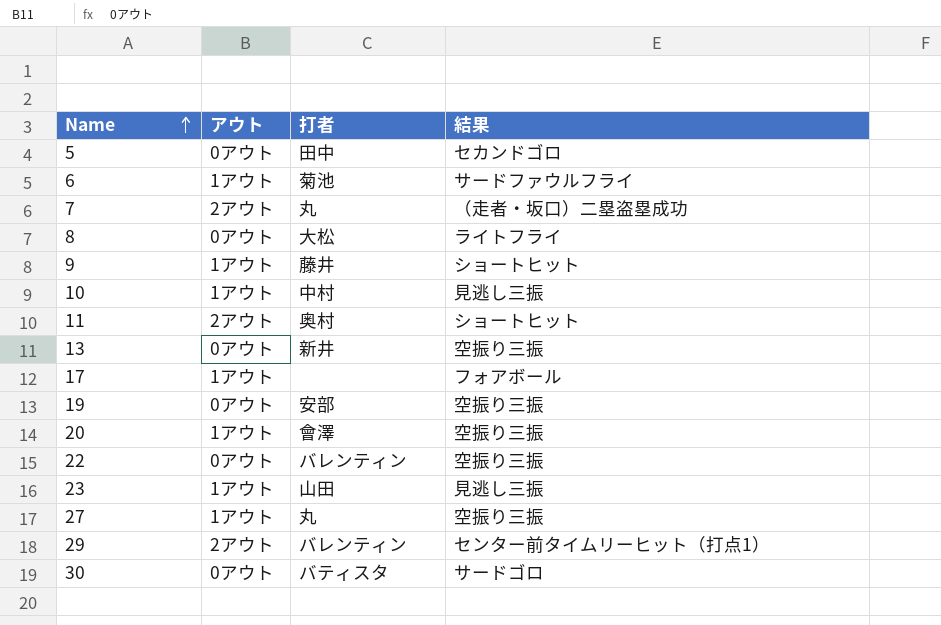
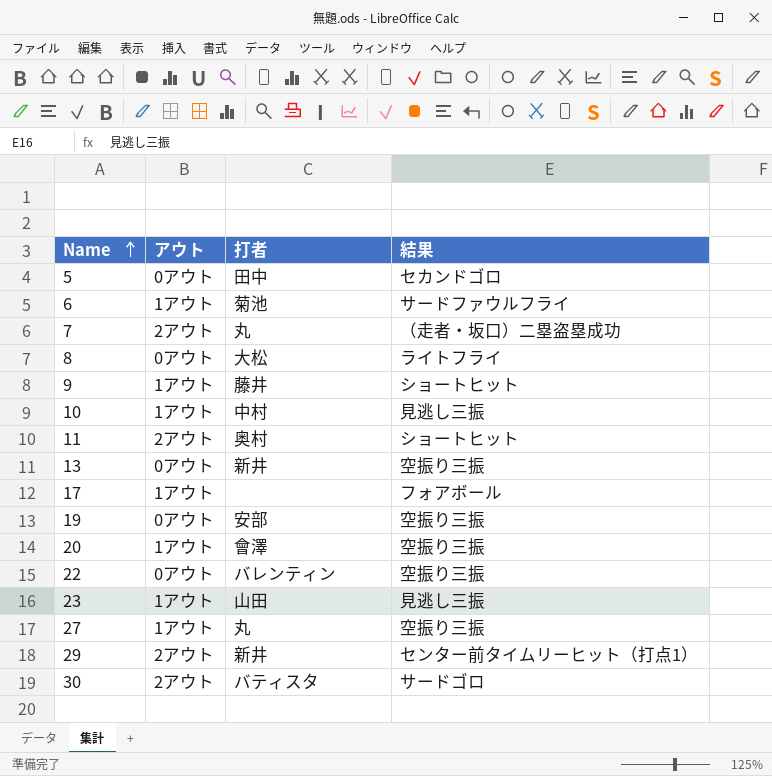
29 | 打者: バレンティン -> 新井
30 | アウト: 0アウト -> 2アウト

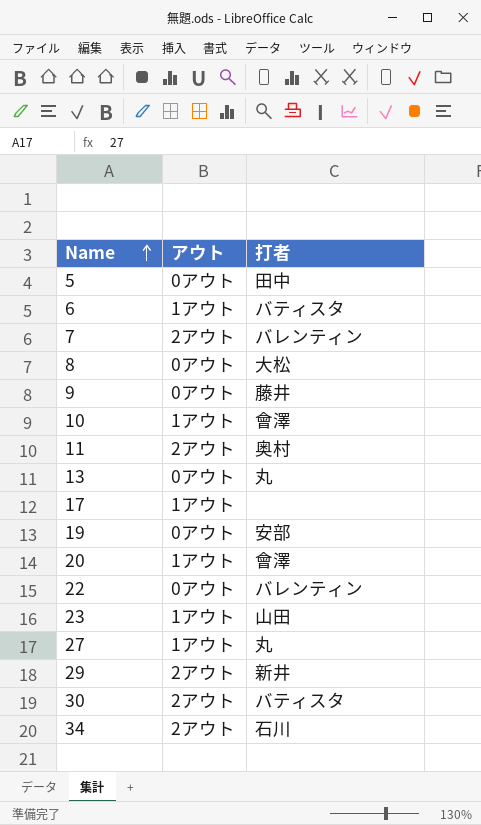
column 結果 | position: 4 -> none
6 | 打者: 菊池 -> バティスタ
7 | 打者: 丸 -> バレンティン
9 | アウト: 1アウト -> 0アウト
10 | 打者: 中村 -> 會澤
13 | 打者: 新井 -> 丸
row 34: none -> 2アウト | 石川

